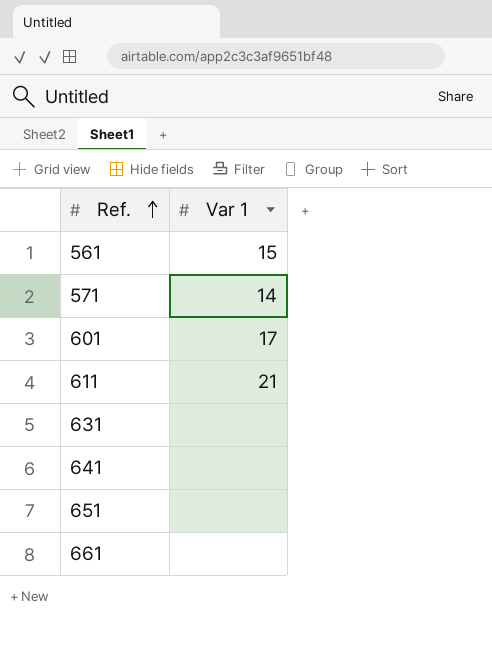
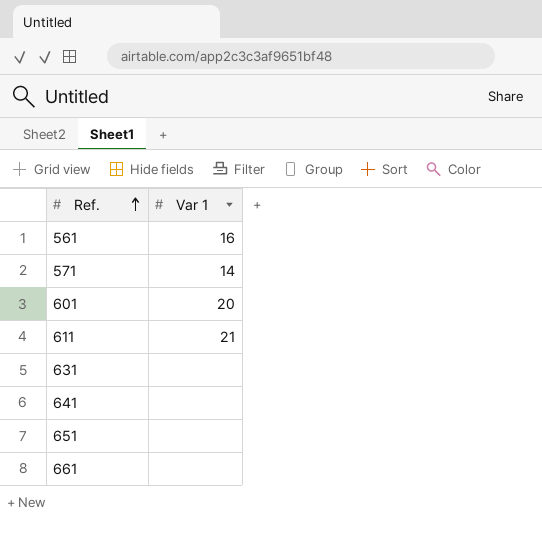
561 | Var 1: 15 -> 16
601 | Var 1: 17 -> 20

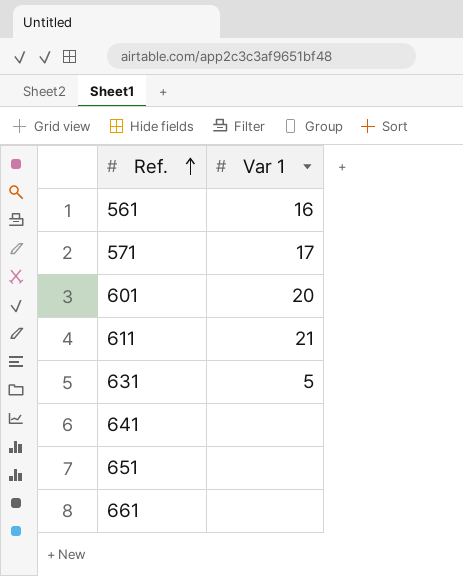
571 | Var 1: 14 -> 17
631 | Var 1: none -> 5

